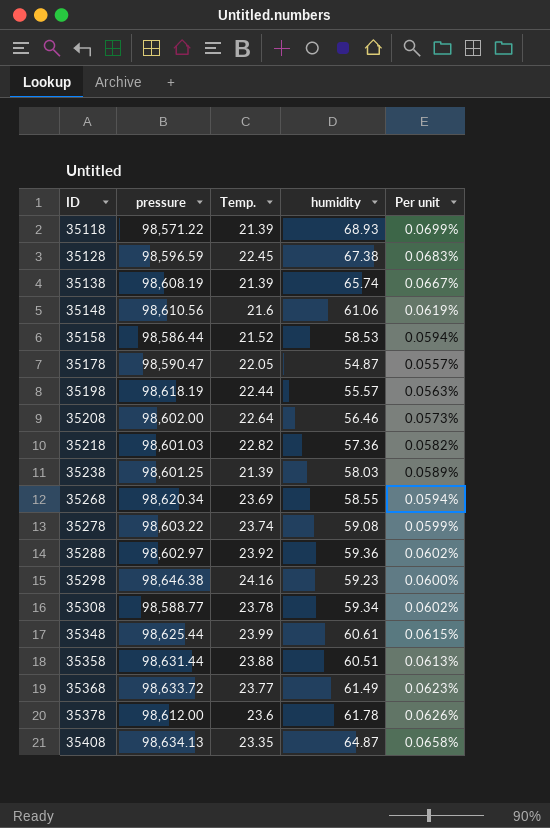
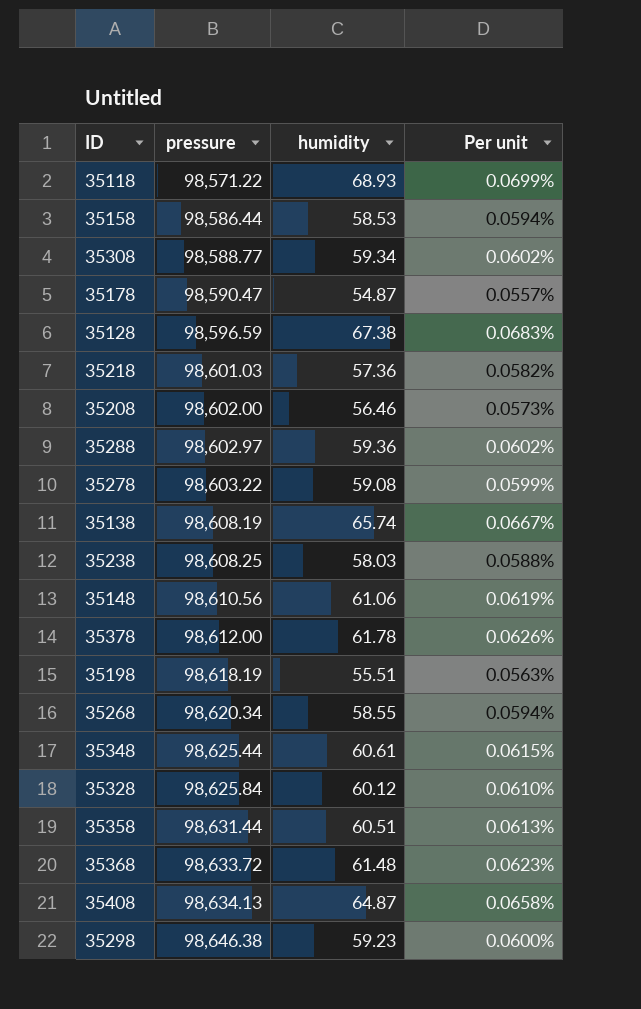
row order: ID ascending -> pressure ascending
column Temp. | position: 3 -> none
35238 | pressure: 98,601.25 -> 98,608.25
35238 | Per unit: 0.0589% -> 0.0588%
35198 | humidity: 55.57 -> 55.51
row 35328: none -> 98,625.84 | 60.12 | 0.0610%
35368 | humidity: 61.49 -> 61.48

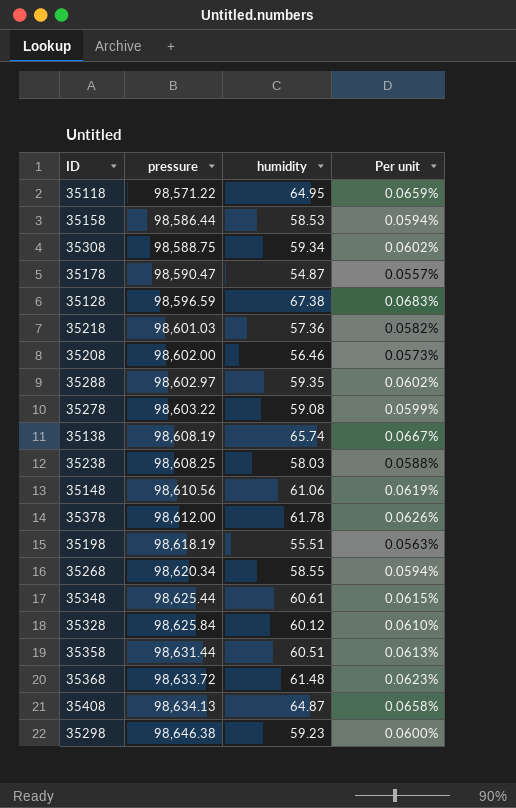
35118 | humidity: 68.93 -> 64.95
35118 | Per unit: 0.0699% -> 0.0659%
35308 | pressure: 98,588.77 -> 98,588.75
35288 | humidity: 59.36 -> 59.35

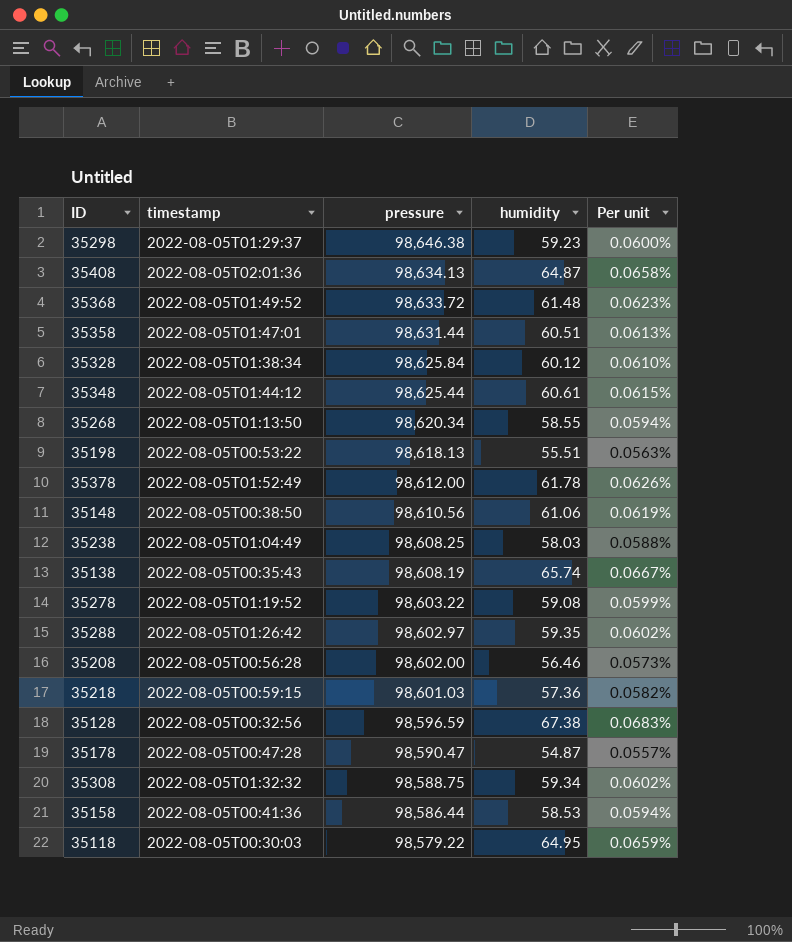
row order: pressure ascending -> pressure descending
column timestamp | position: none -> 2
35198 | pressure: 98,618.19 -> 98,618.13
35118 | pressure: 98,571.22 -> 98,579.22

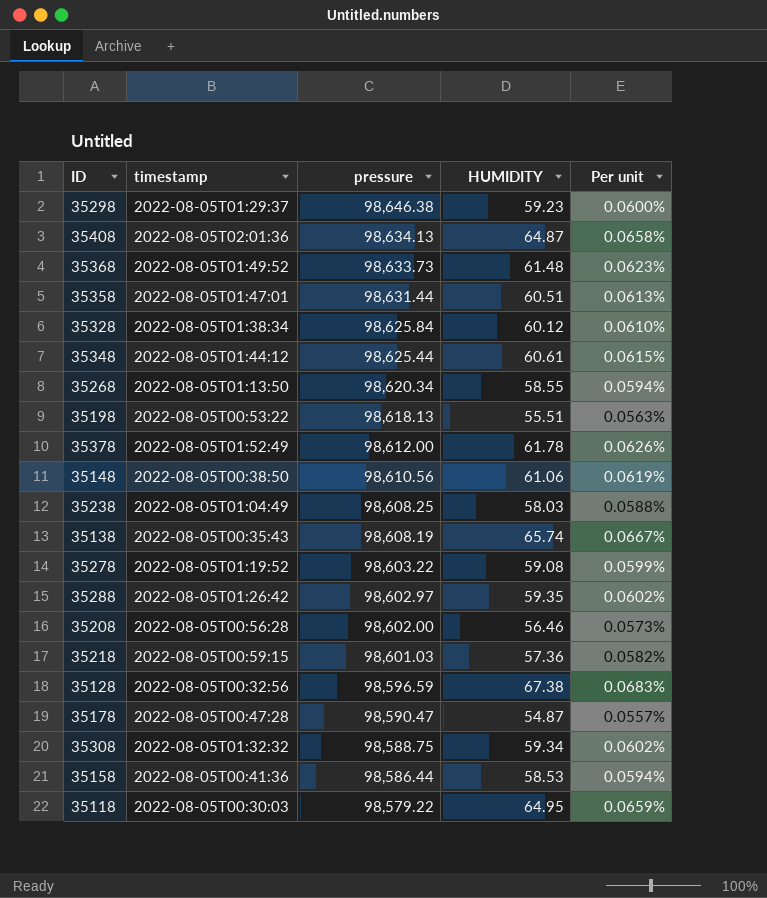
column name: humidity -> HUMIDITY
35368 | pressure: 98,633.72 -> 98,633.73

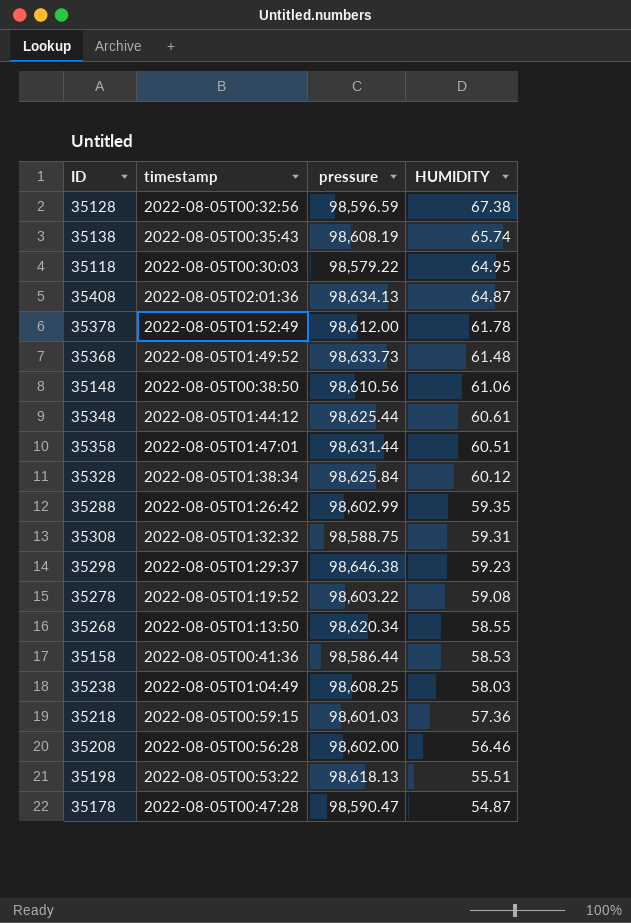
row order: pressure descending -> HUMIDITY descending
column Per unit | formula: [HUMIDITY] / [pressure] -> none
35288 | pressure: 98,602.97 -> 98,602.99
35308 | HUMIDITY: 59.34 -> 59.31

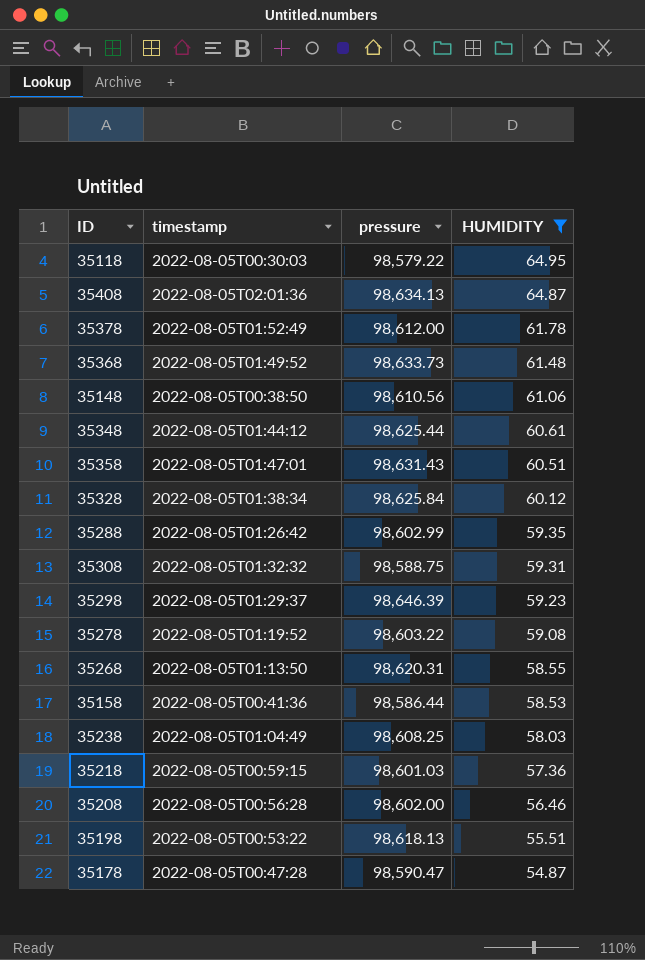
filter: none -> HUMIDITY <= 64.95
35358 | pressure: 98,631.44 -> 98,631.43
35298 | pressure: 98,646.38 -> 98,646.39
35268 | pressure: 98,620.34 -> 98,620.31

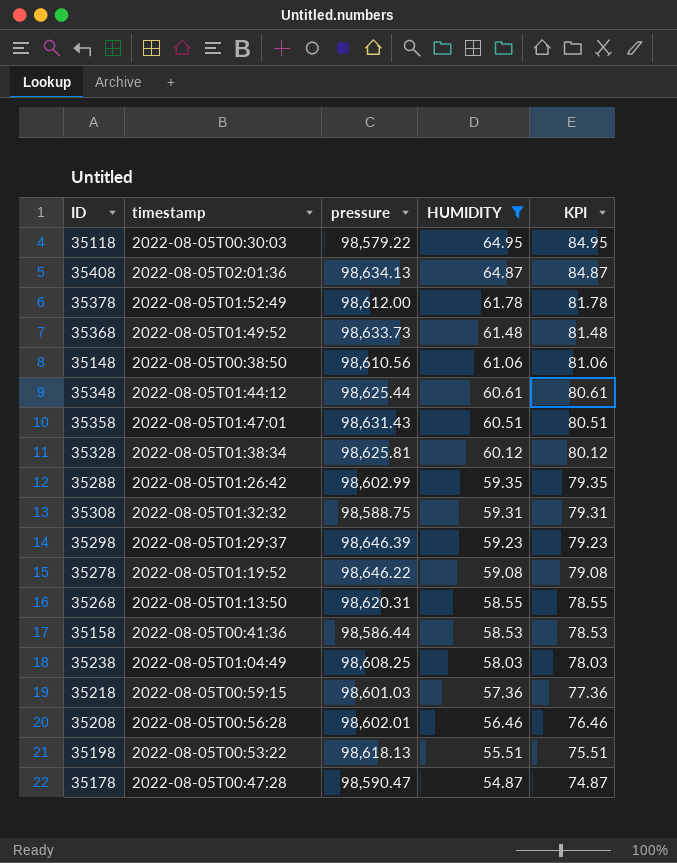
column KPI | formula: none -> [HUMIDITY] + 20
35328 | pressure: 98,625.84 -> 98,625.81
35278 | pressure: 98,603.22 -> 98,646.22
35208 | pressure: 98,602.00 -> 98,602.01

